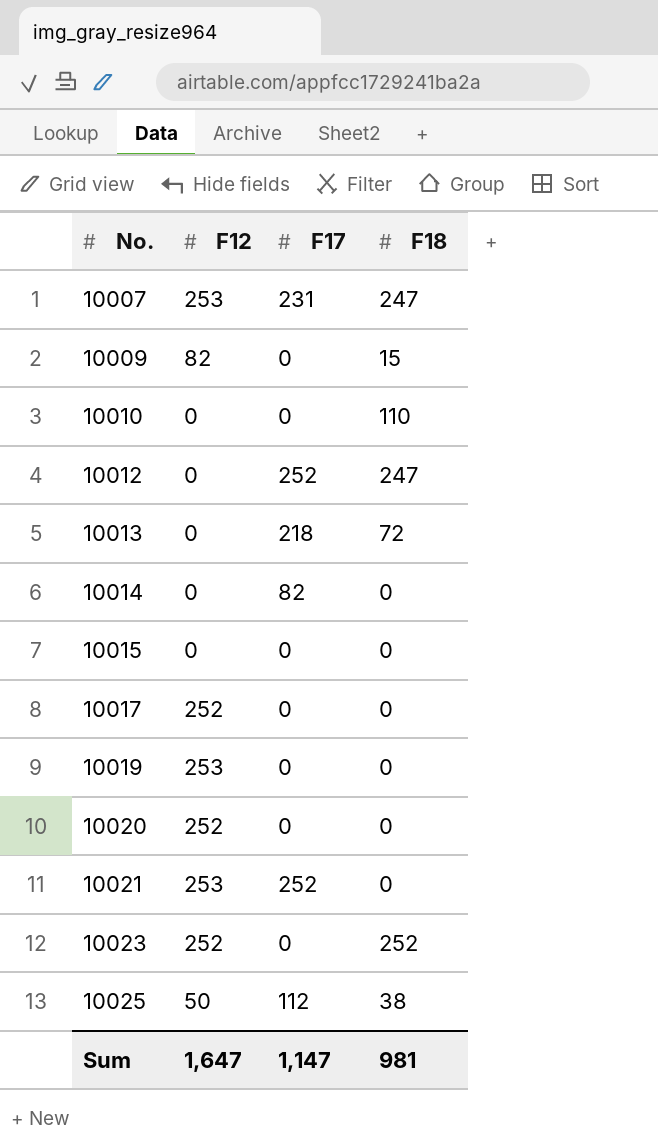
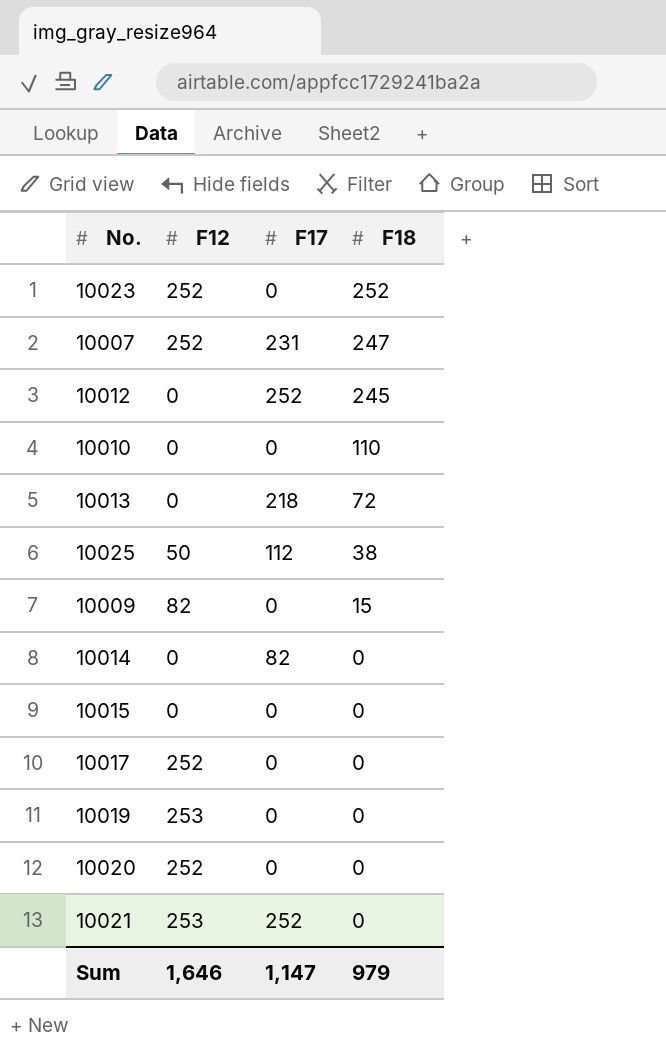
row order: No. ascending -> F18 descending
10007 | F12: 253 -> 252
10012 | F18: 247 -> 245
Sum | F12: 1,647 -> 1,646
Sum | F18: 981 -> 979

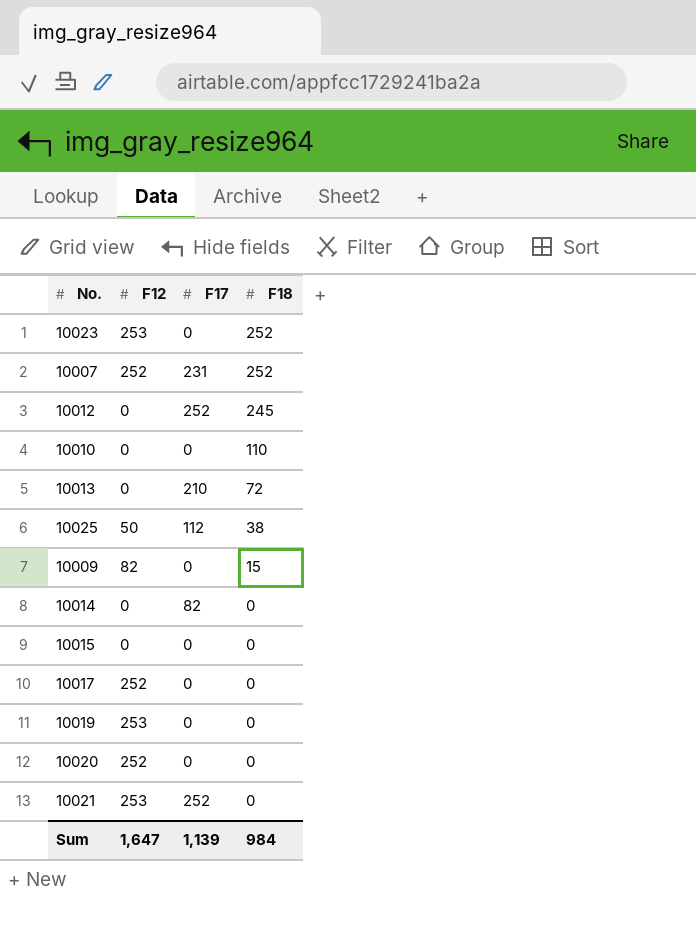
10023 | F12: 252 -> 253
10007 | F18: 247 -> 252
10013 | F17: 218 -> 210
Sum | F12: 1,646 -> 1,647
Sum | F17: 1,147 -> 1,139
Sum | F18: 979 -> 984

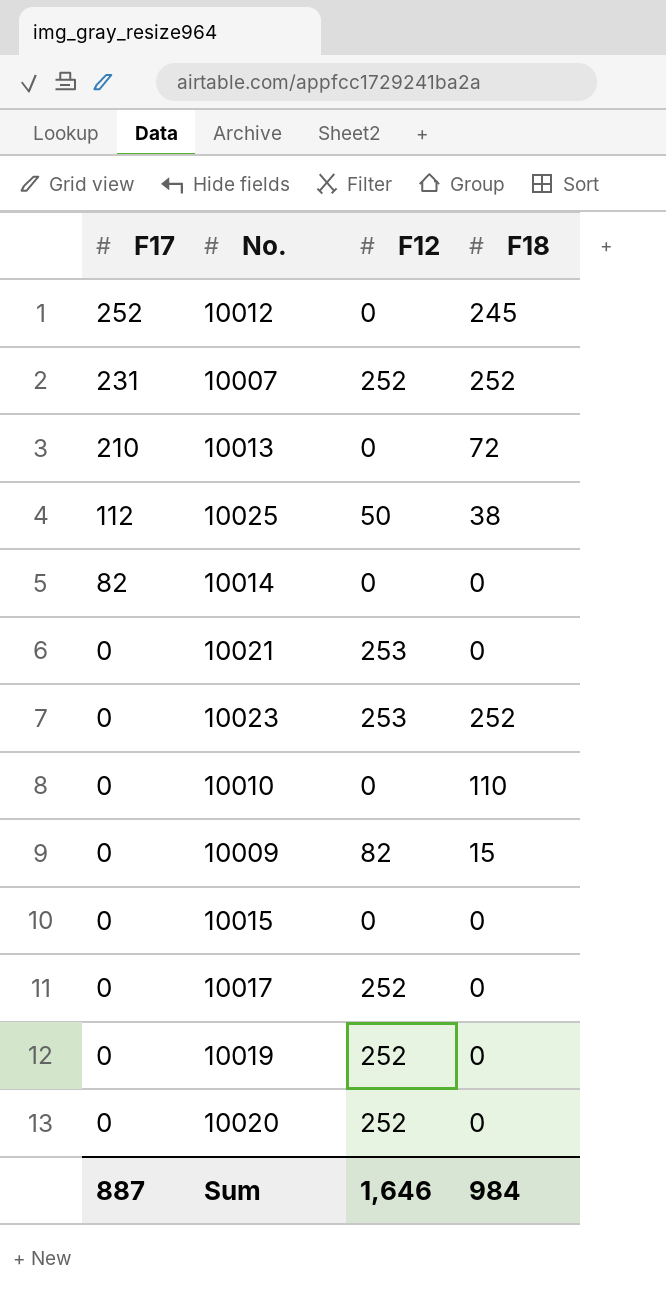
row order: F18 descending -> F17 descending
column F17 | position: 3 -> 1
10021 | F17: 252 -> 0
10019 | F12: 253 -> 252
Sum | F17: 1,139 -> 887
Sum | F12: 1,647 -> 1,646

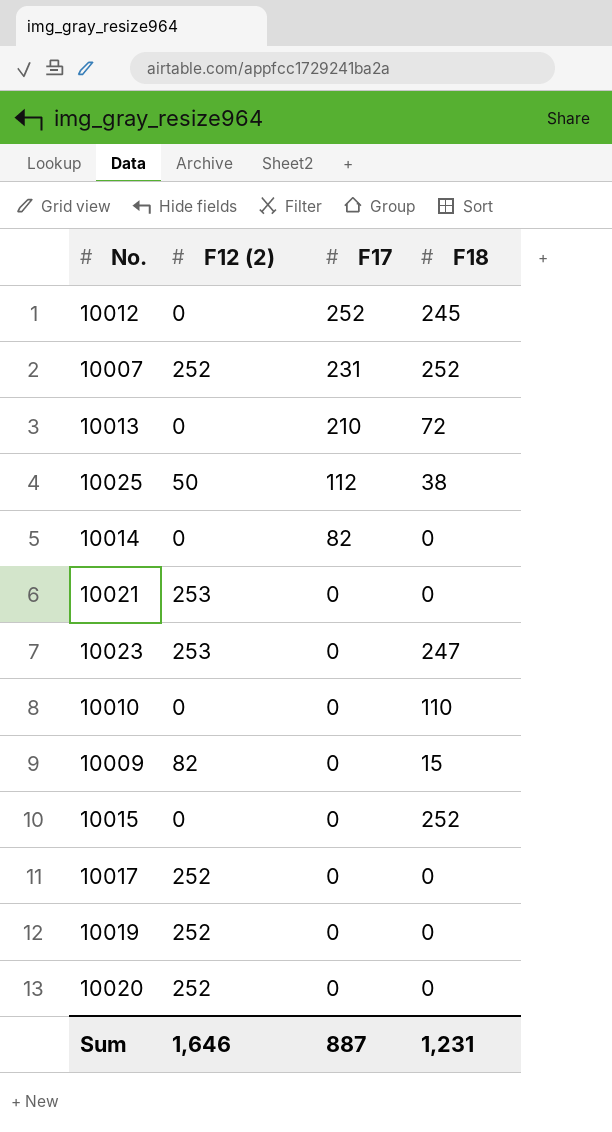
column name: F12 -> F12 (2)
column F17 | position: 1 -> 3
10023 | F18: 252 -> 247
10015 | F18: 0 -> 252
Sum | F18: 984 -> 1,231

